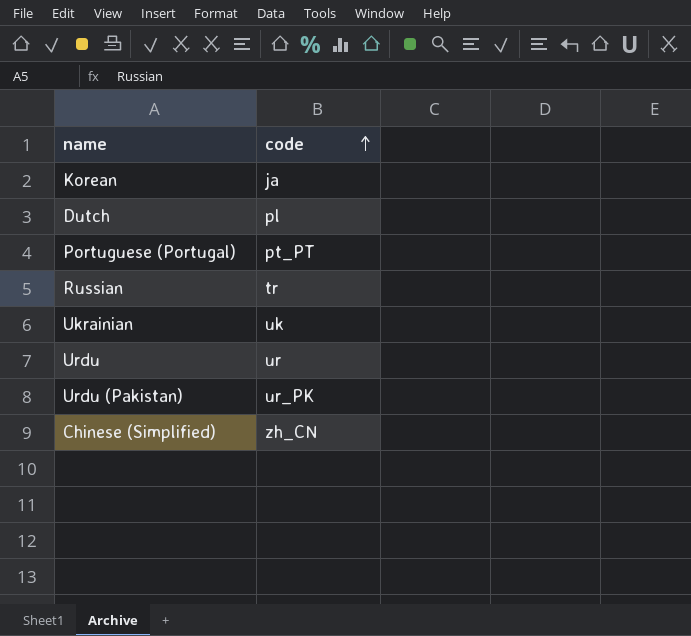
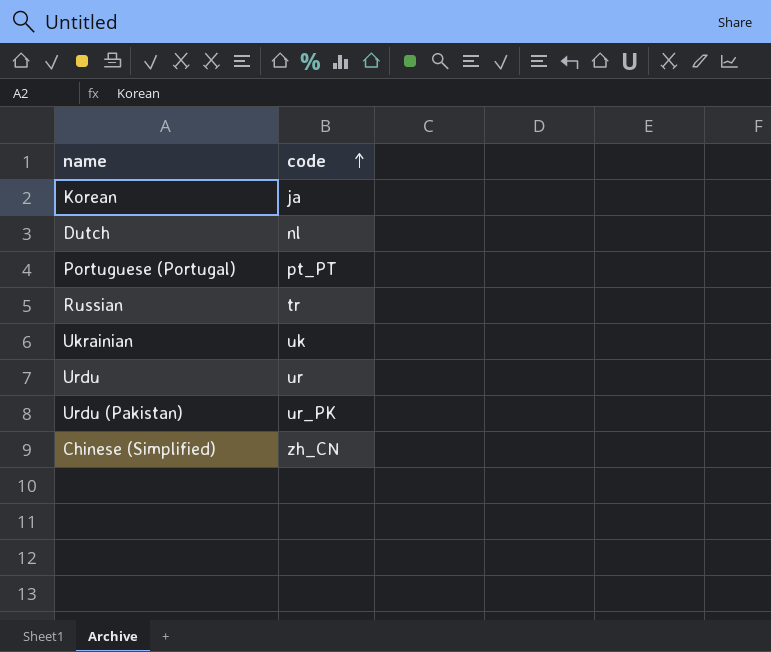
Dutch | code: pl -> nl

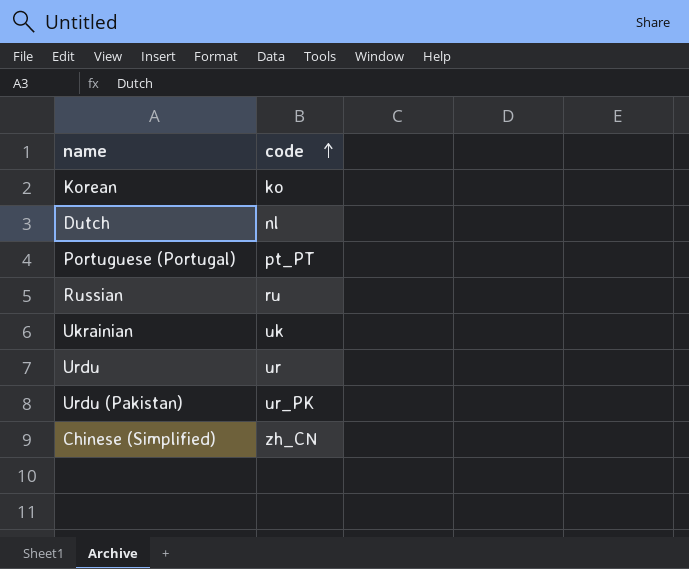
Korean | code: ja -> ko
Russian | code: tr -> ru

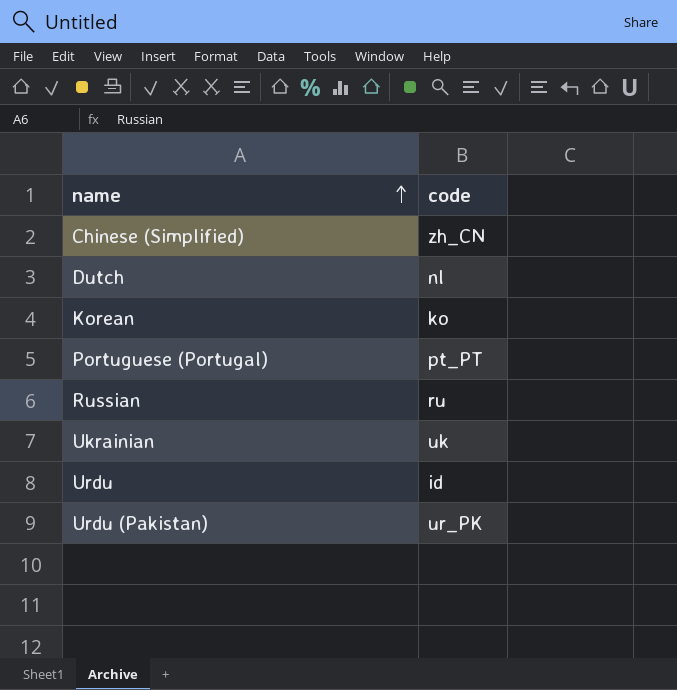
row order: code ascending -> name ascending
Urdu | code: ur -> id

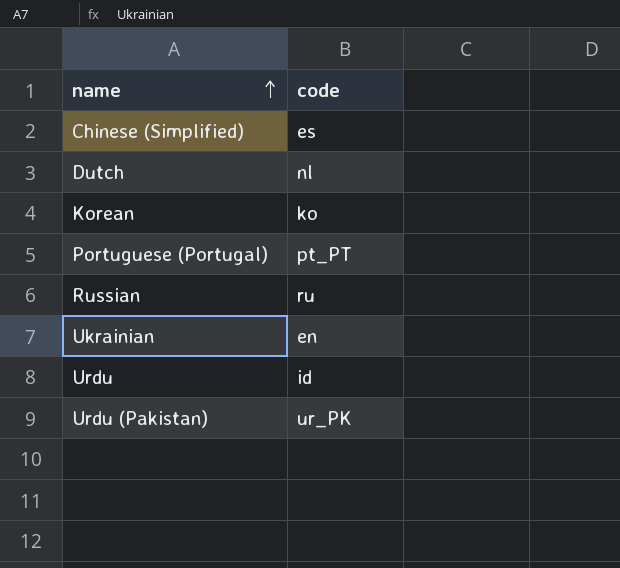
Chinese (Simplified) | code: zh_CN -> es
Ukrainian | code: uk -> en

